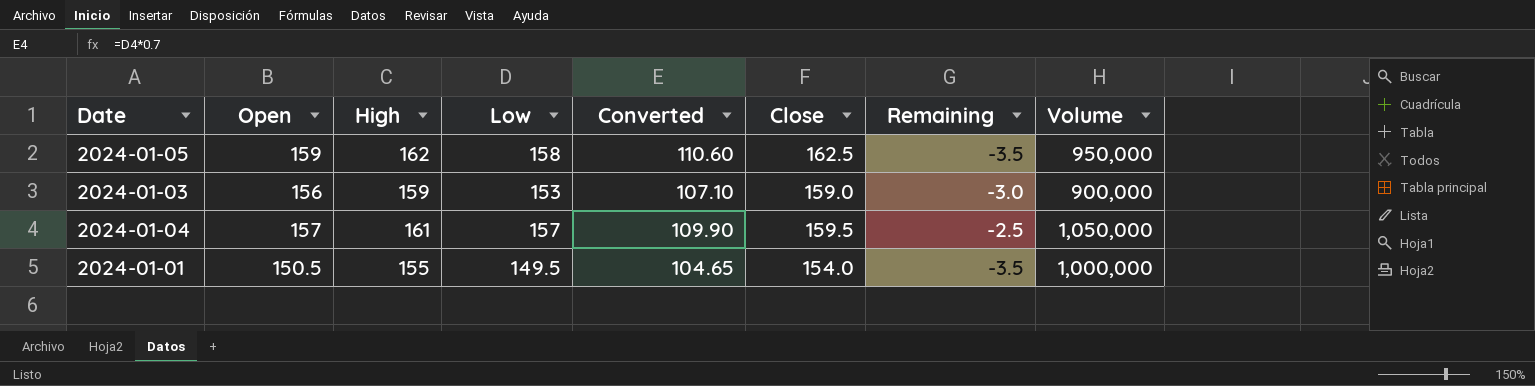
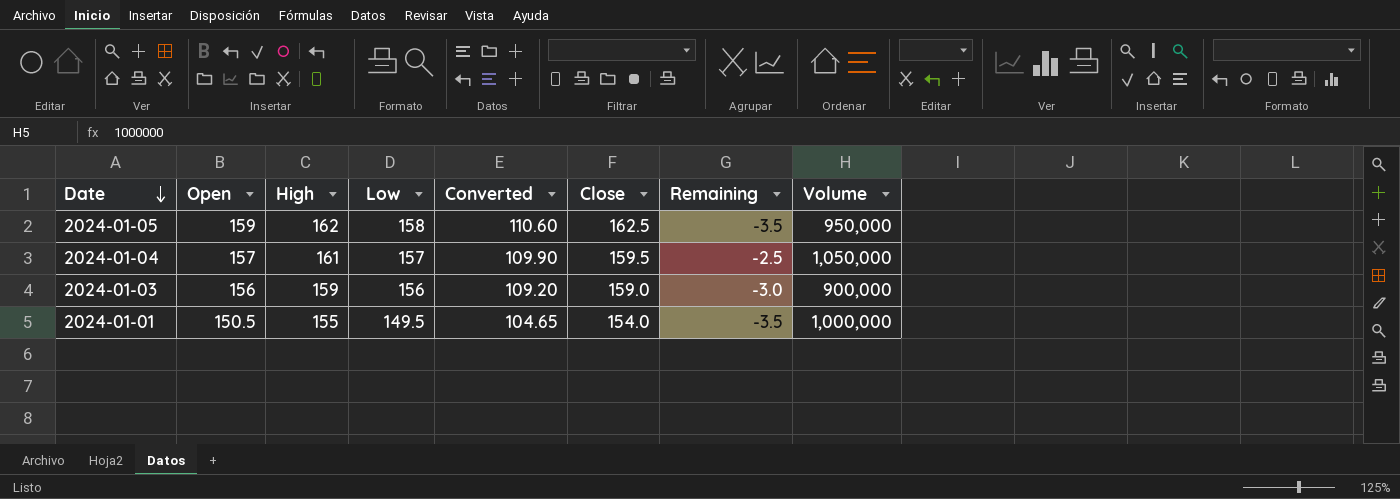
row order: none -> Date descending
2024-01-03 | Low: 153 -> 156
2024-01-03 | Converted: 107.10 -> 109.20

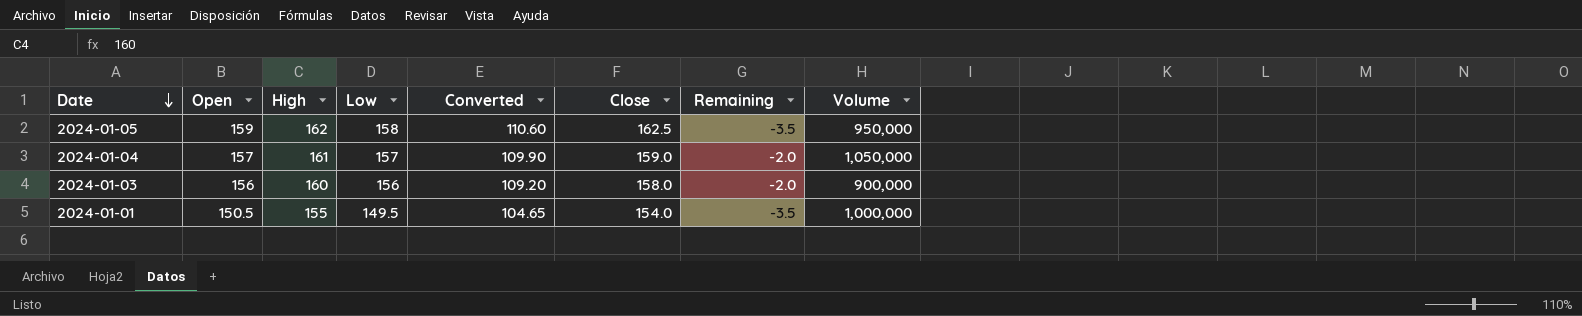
2024-01-04 | Close: 159.5 -> 159.0
2024-01-04 | Remaining: -2.5 -> -2.0
2024-01-03 | High: 159 -> 160
2024-01-03 | Close: 159.0 -> 158.0
2024-01-03 | Remaining: -3.0 -> -2.0

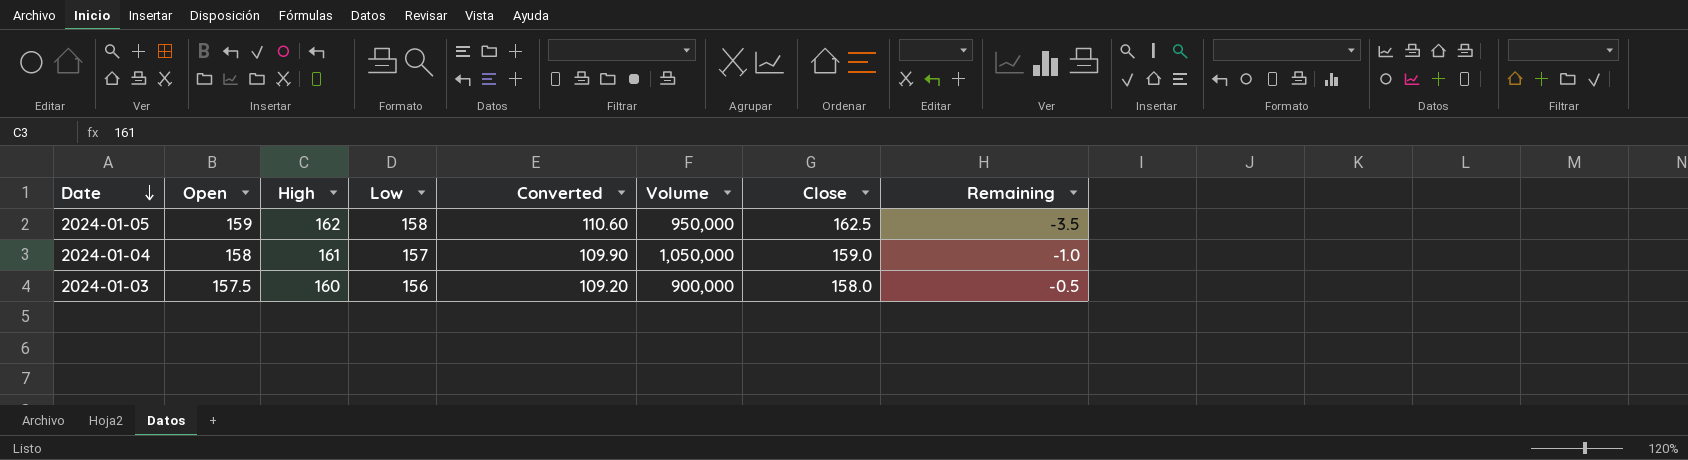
column Volume | position: 8 -> 6
row 2024-01-01: 150.5 | 155 | 149.5 | 104.65 | 154.0 | -3.5 | 1,000,000 -> none
2024-01-04 | Open: 157 -> 158
2024-01-04 | Remaining: -2.0 -> -1.0
2024-01-03 | Open: 156 -> 157.5
2024-01-03 | Remaining: -2.0 -> -0.5

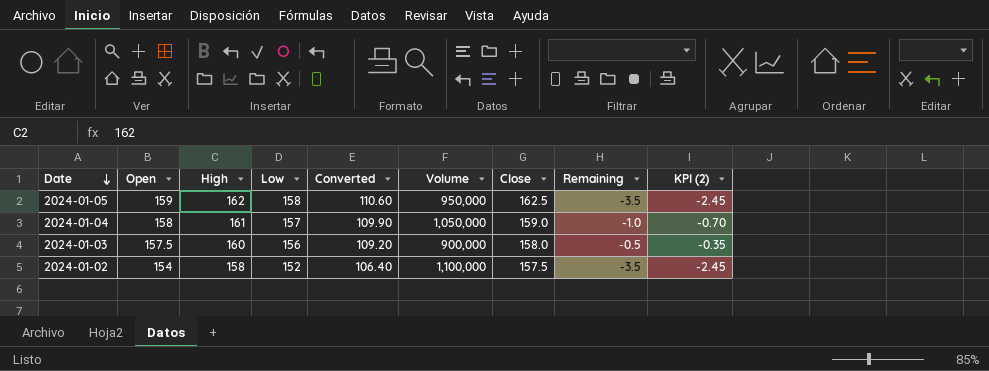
column KPI (2) | formula: none -> [Remaining] * 0.7
row 2024-01-02: none -> 154 | 158 | 152 | 106.40 | 1,100,000 | 157.5 | -3.5 | -2.45

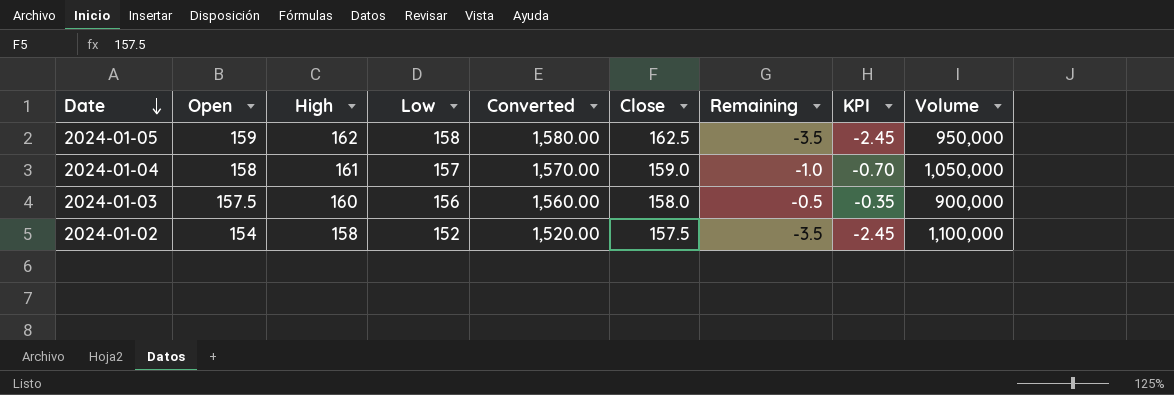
column Converted | formula: [Low] * 0.7 -> [Low] * 10
column name: KPI (2) -> KPI
column Volume | position: 6 -> 9

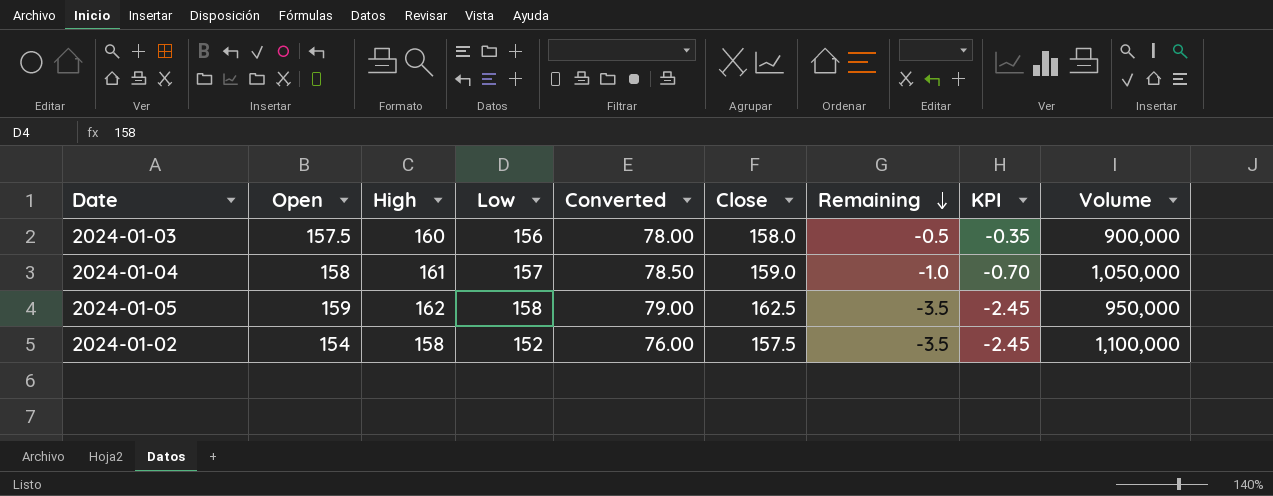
row order: Date descending -> Remaining descending
column Converted | formula: [Low] * 10 -> [Low] * 0.5

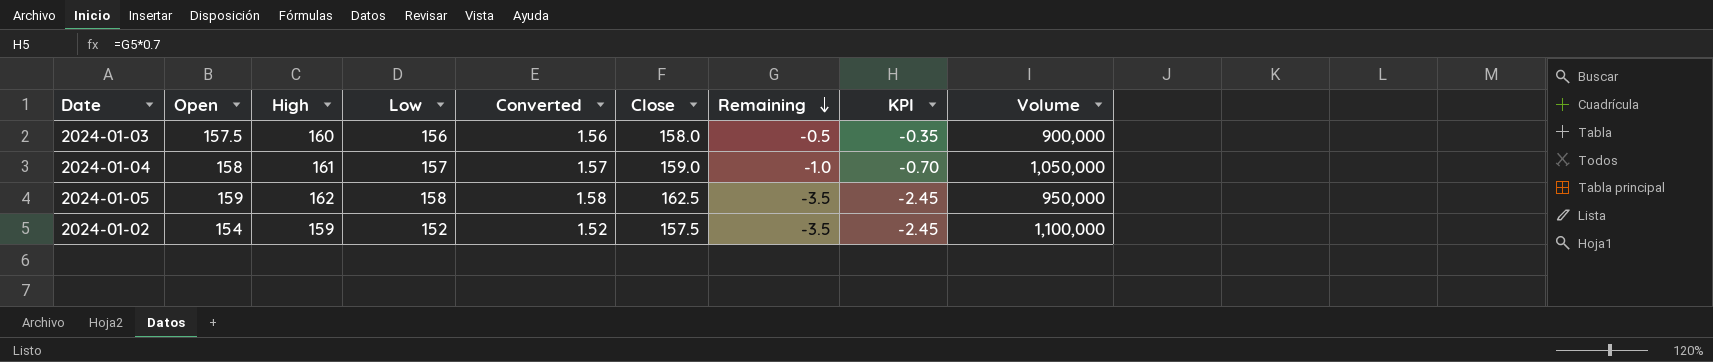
column Converted | formula: [Low] * 0.5 -> [Low] * 0.01
2024-01-02 | High: 158 -> 159

